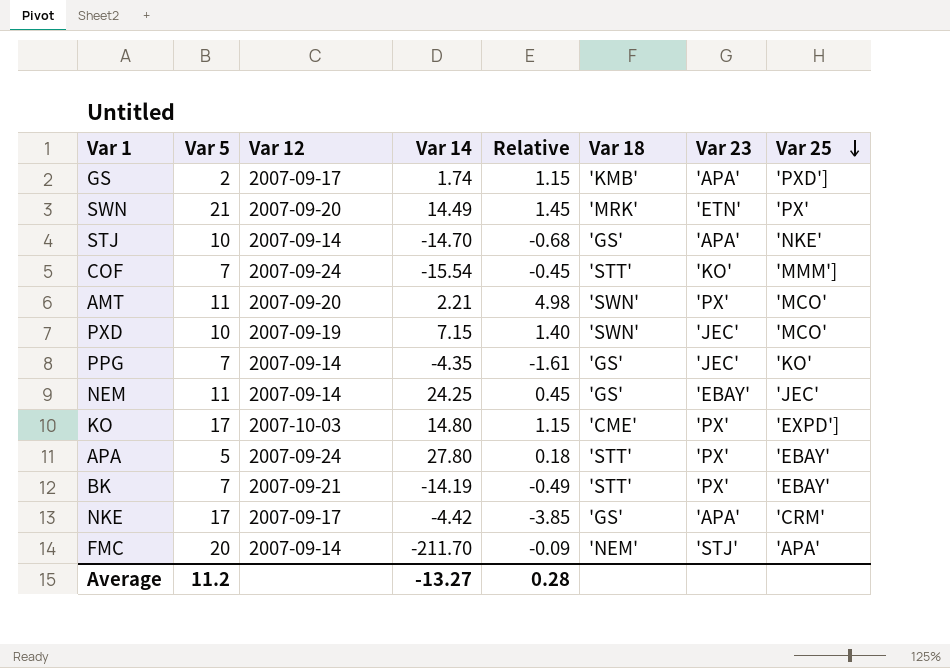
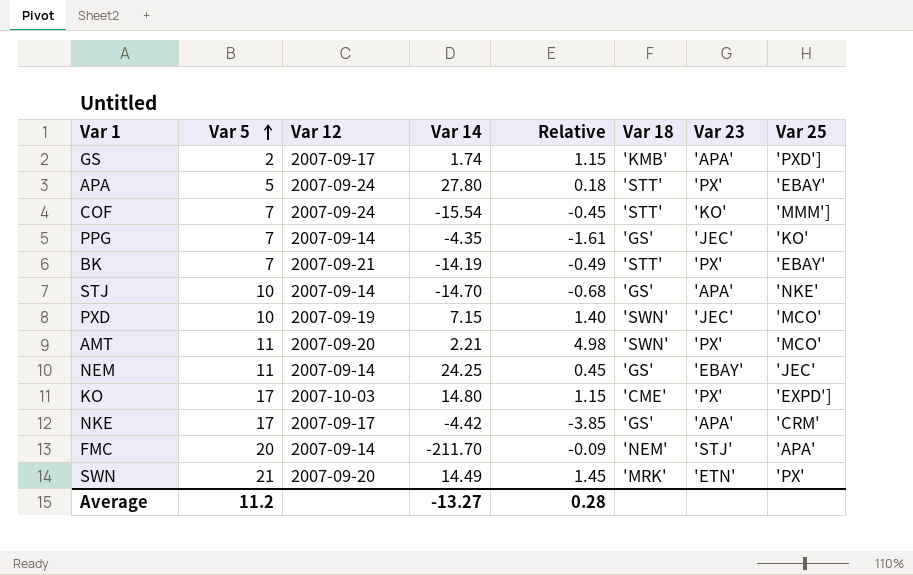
row order: Var 25 descending -> Var 5 ascending

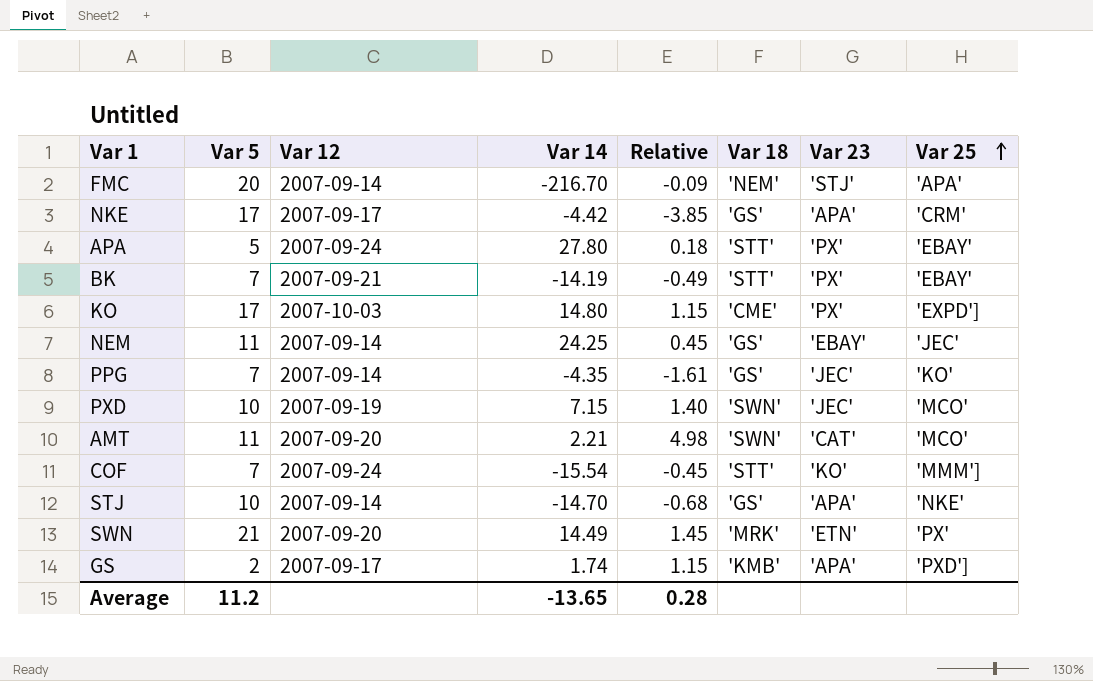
row order: Var 5 ascending -> Var 25 ascending
FMC | Var 14: -211.70 -> -216.70
AMT | Var 23: 'PX' -> 'CAT'
Average | Var 14: -13.27 -> -13.65

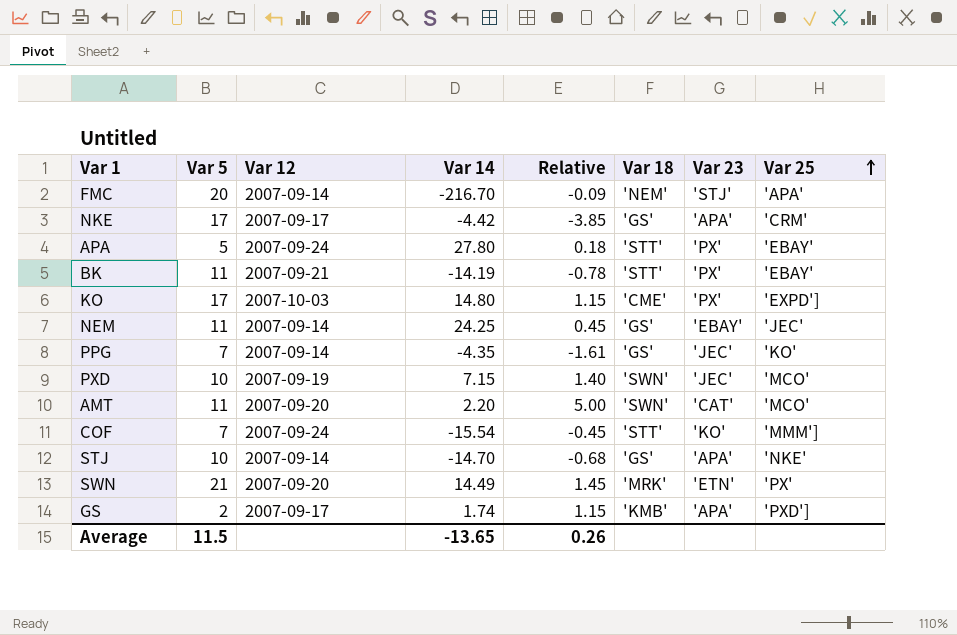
BK | Var 5: 7 -> 11
BK | Relative: -0.49 -> -0.78
AMT | Var 14: 2.21 -> 2.20
AMT | Relative: 4.98 -> 5.00
Average | Var 5: 11.2 -> 11.5
Average | Relative: 0.28 -> 0.26

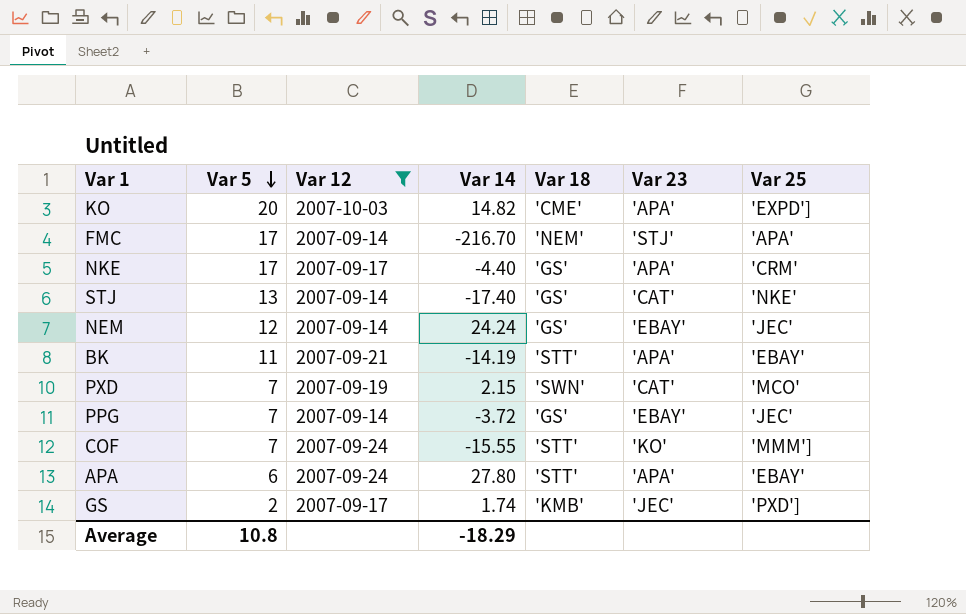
filter: none -> Var 12 != 2007-09-20
row order: Var 25 ascending -> Var 5 descending
column Relative | formula: [Var 5] / [Var 14] -> none
KO | Var 5: 17 -> 20
KO | Var 14: 14.80 -> 14.82
KO | Var 23: 'PX' -> 'APA'
FMC | Var 5: 20 -> 17
NKE | Var 14: -4.42 -> -4.40
STJ | Var 5: 10 -> 13
STJ | Var 14: -14.70 -> -17.40
STJ | Var 23: 'APA' -> 'CAT'
NEM | Var 5: 11 -> 12
NEM | Var 14: 24.25 -> 24.24
BK | Var 23: 'PX' -> 'APA'
PXD | Var 5: 10 -> 7
PXD | Var 14: 7.15 -> 2.15
PXD | Var 23: 'JEC' -> 'CAT'
PPG | Var 14: -4.35 -> -3.72
PPG | Var 23: 'JEC' -> 'EBAY'
PPG | Var 25: 'KO' -> 'JEC'
COF | Var 14: -15.54 -> -15.55
APA | Var 5: 5 -> 6
APA | Var 23: 'PX' -> 'APA'
GS | Var 23: 'APA' -> 'JEC'
Average | Var 5: 11.5 -> 10.8
Average | Var 14: -13.65 -> -18.29

